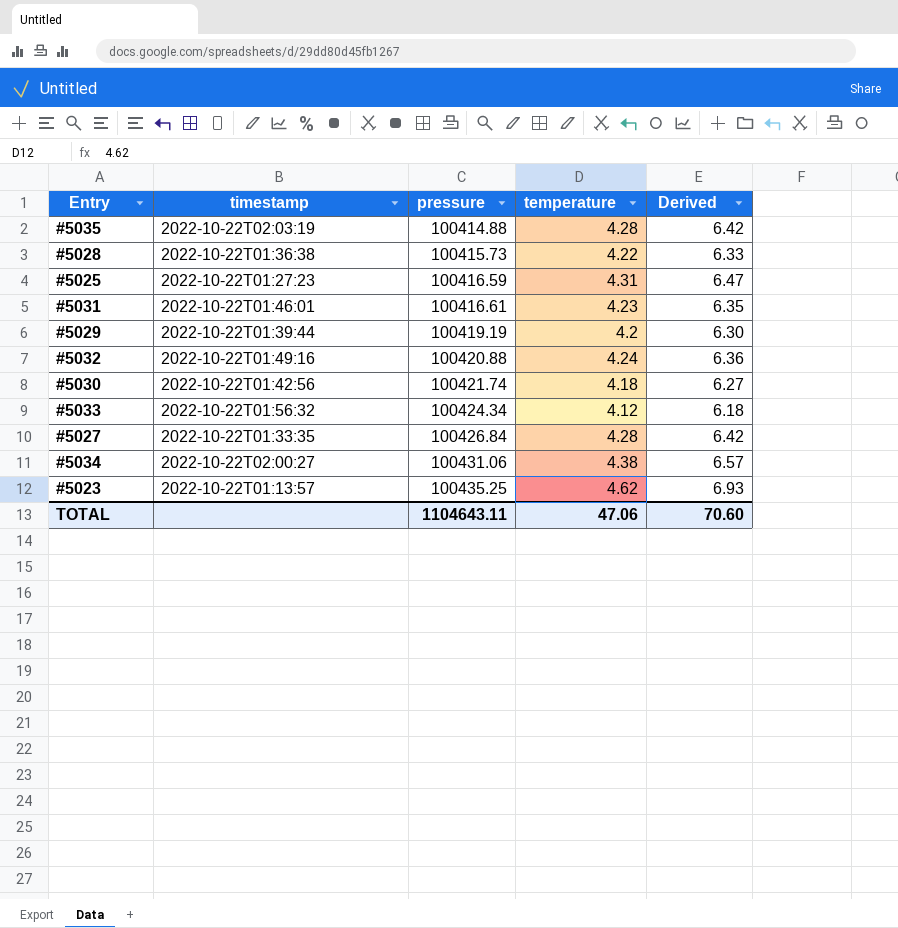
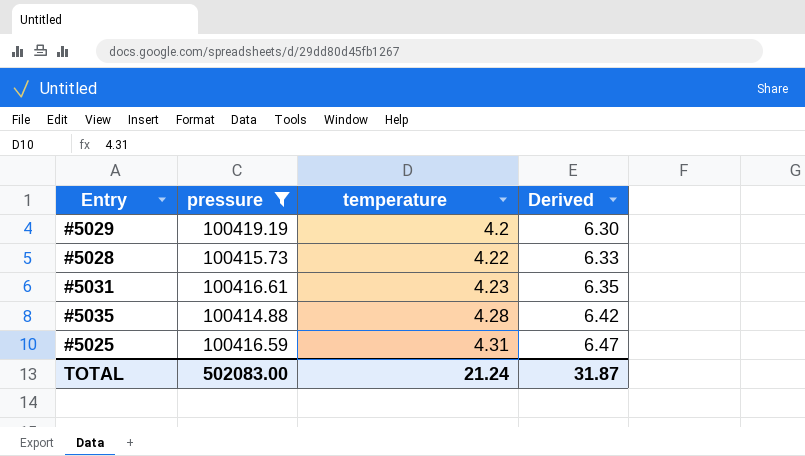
filter: none -> pressure <= 100419.19
row order: pressure ascending -> temperature ascending
column timestamp | position: 2 -> none
TOTAL | pressure: 1104643.11 -> 502083.00
TOTAL | temperature: 47.06 -> 21.24
TOTAL | Derived: 70.60 -> 31.87

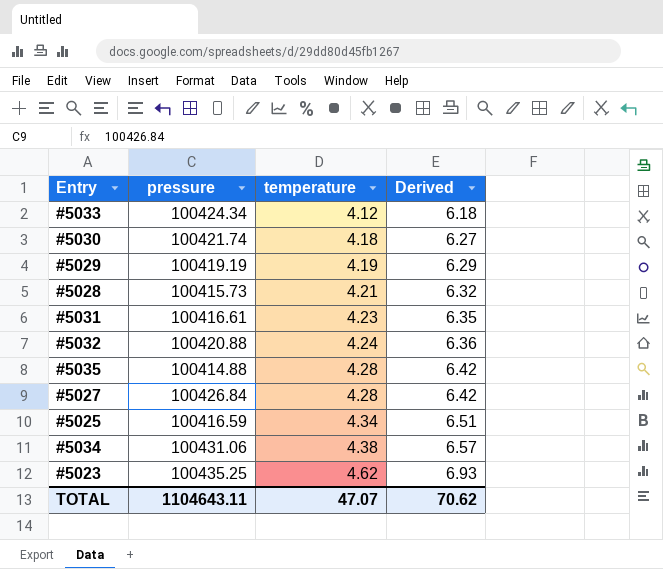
filter: pressure <= 100419.19 -> none
#5029 | temperature: 4.2 -> 4.19
#5029 | Derived: 6.30 -> 6.29
#5028 | temperature: 4.22 -> 4.21
#5028 | Derived: 6.33 -> 6.32
#5025 | temperature: 4.31 -> 4.34
#5025 | Derived: 6.47 -> 6.51
TOTAL | pressure: 502083.00 -> 1104643.11
TOTAL | temperature: 21.24 -> 47.07
TOTAL | Derived: 31.87 -> 70.62

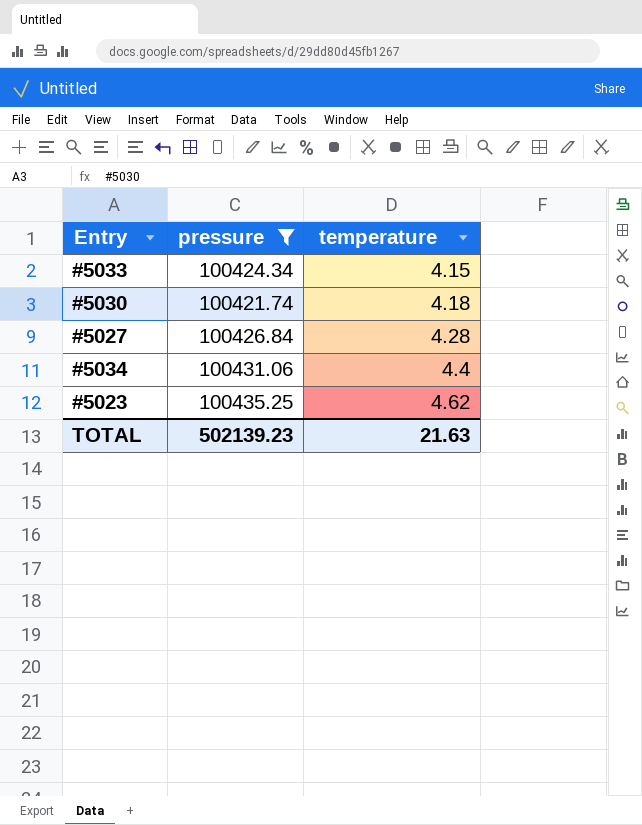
filter: none -> pressure >= 100421.74
column Derived | formula: [temperature] * 1.5 -> none
#5033 | temperature: 4.12 -> 4.15
#5034 | temperature: 4.38 -> 4.4
TOTAL | pressure: 1104643.11 -> 502139.23
TOTAL | temperature: 47.07 -> 21.63

